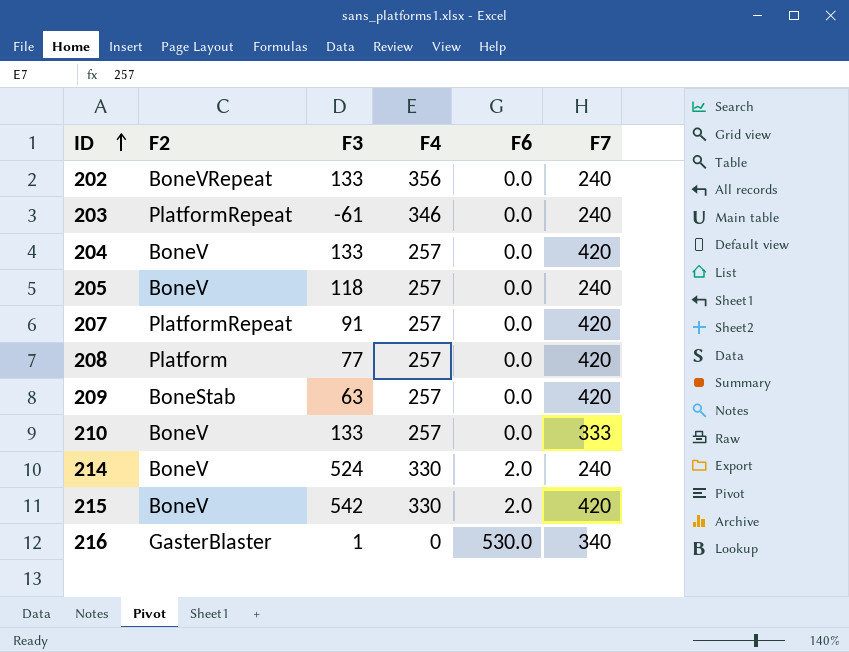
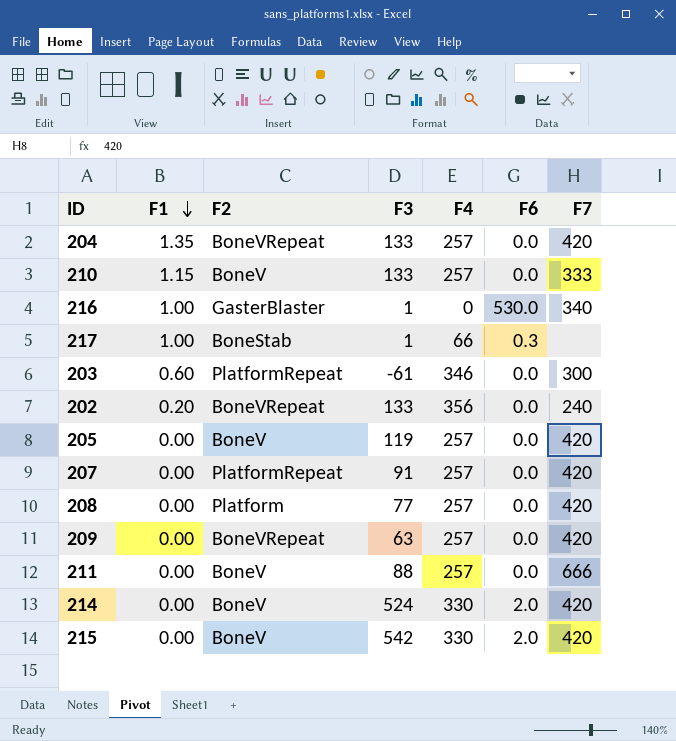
row order: ID ascending -> F1 descending
column F1 | position: none -> 2
204 | F2: BoneV -> BoneVRepeat
row 217: none -> 1.00 | BoneStab | 1 | 66 | 0.3 | none
203 | F7: 240 -> 300
205 | F3: 118 -> 119
205 | F7: 240 -> 420
209 | F2: BoneStab -> BoneVRepeat
row 211: none -> 0.00 | BoneV | 88 | 257 | 0.0 | 666
214 | F7: 240 -> 420

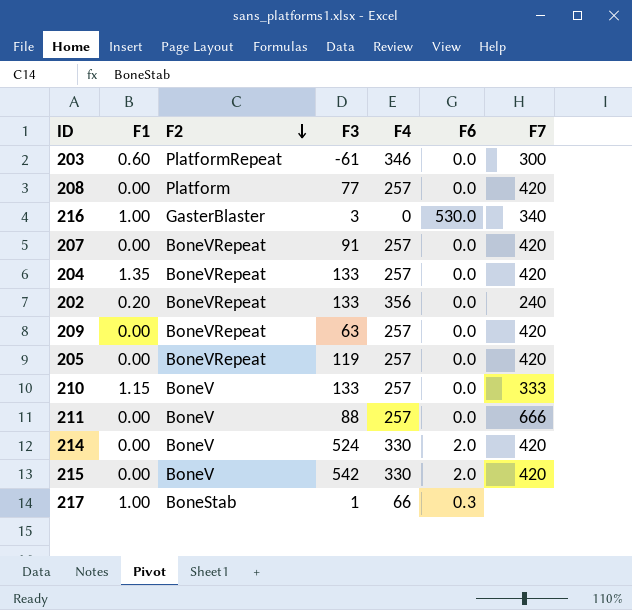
row order: F1 descending -> F2 descending
216 | F3: 1 -> 3
207 | F2: PlatformRepeat -> BoneVRepeat
205 | F2: BoneV -> BoneVRepeat

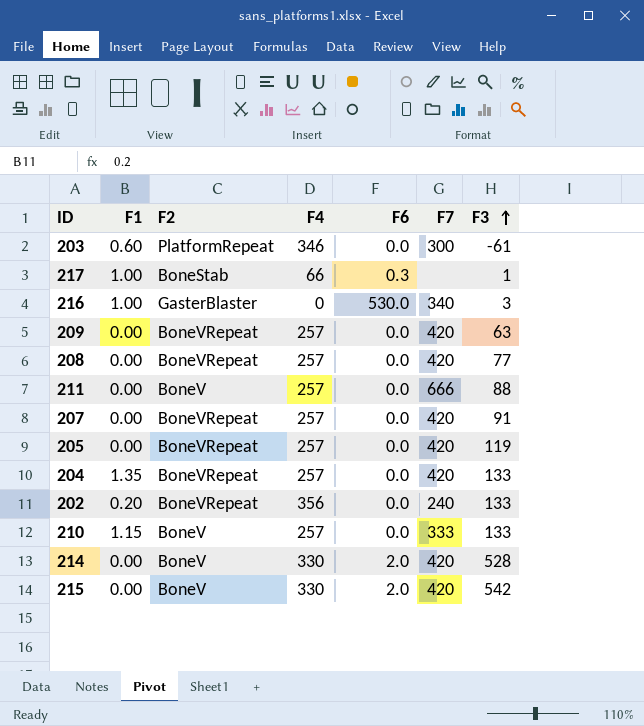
row order: F2 descending -> F3 ascending
column F3 | position: 4 -> 7
208 | F2: Platform -> BoneVRepeat
214 | F3: 524 -> 528

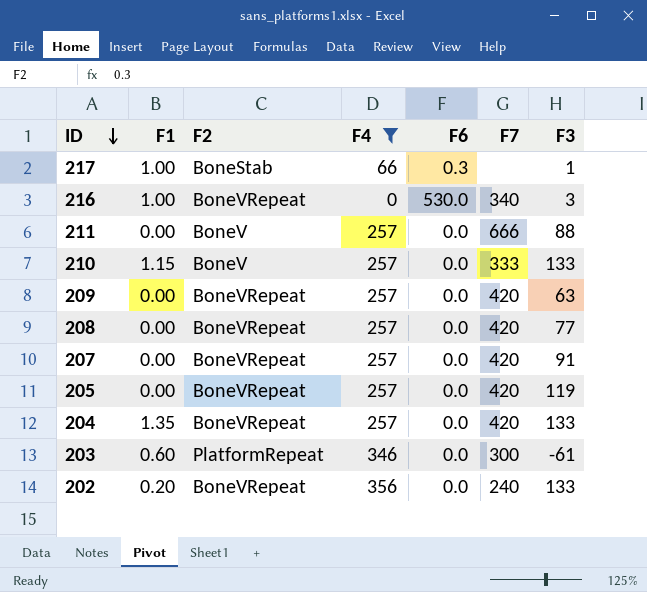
filter: none -> F4 != 330
row order: F3 ascending -> ID descending
216 | F2: GasterBlaster -> BoneVRepeat

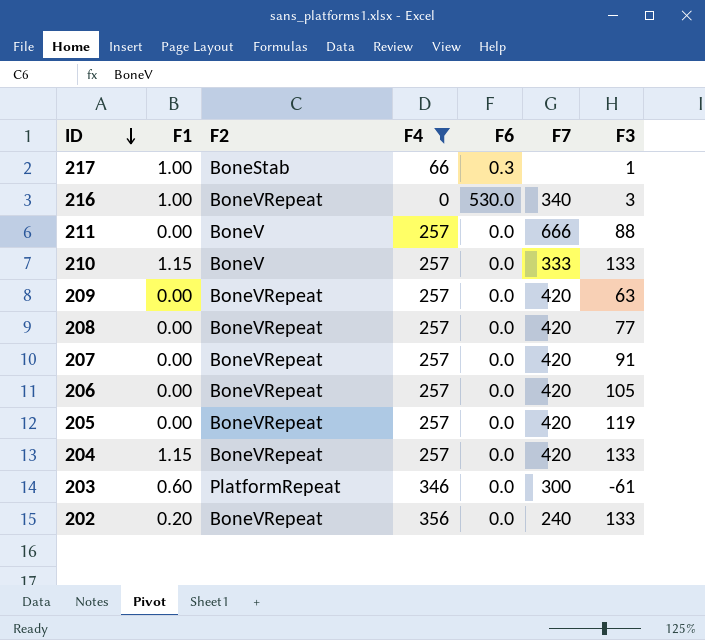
row 206: none -> 0.00 | BoneVRepeat | 257 | 0.0 | 420 | 105
204 | F1: 1.35 -> 1.15

